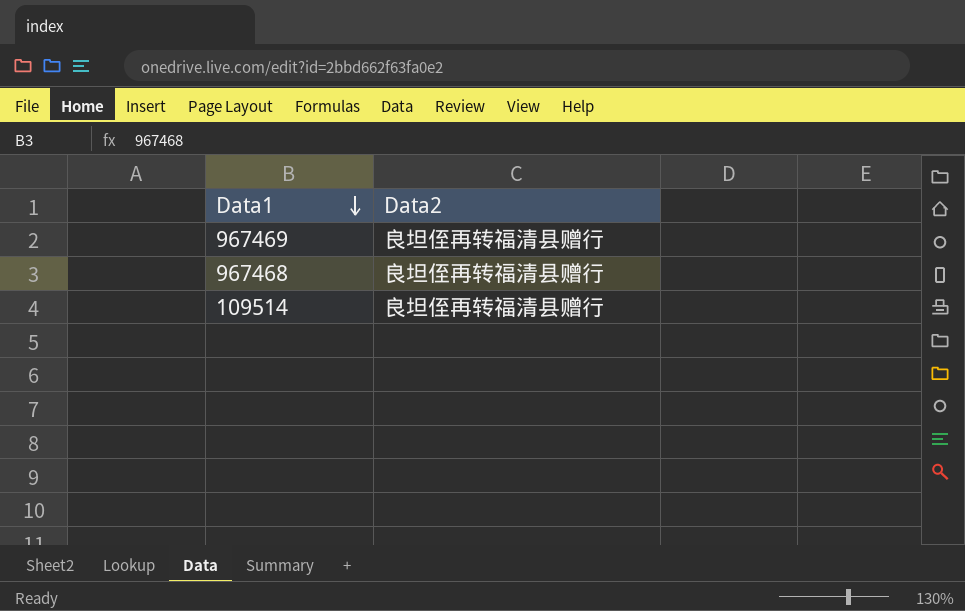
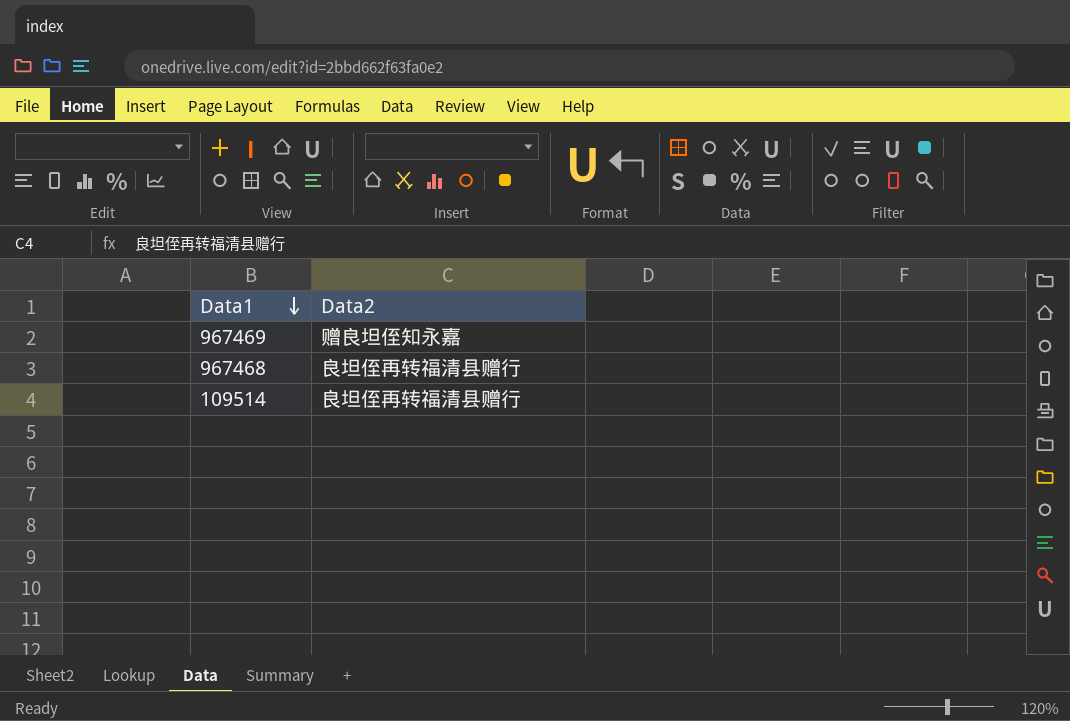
967469 | Data2: 良坦侄再转福清县赠行 -> 赠良坦侄知永嘉

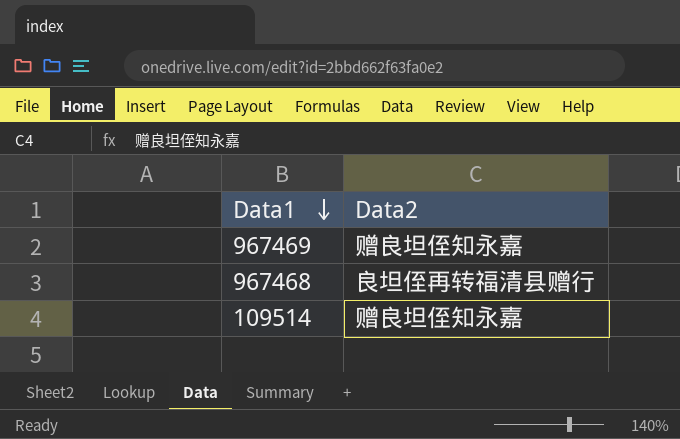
109514 | Data2: 良坦侄再转福清县赠行 -> 赠良坦侄知永嘉

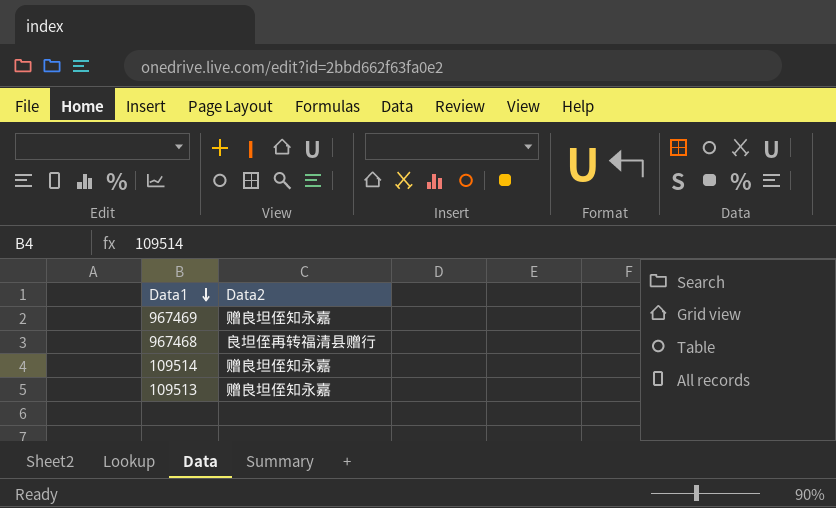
row 109513: none -> 赠良坦侄知永嘉

